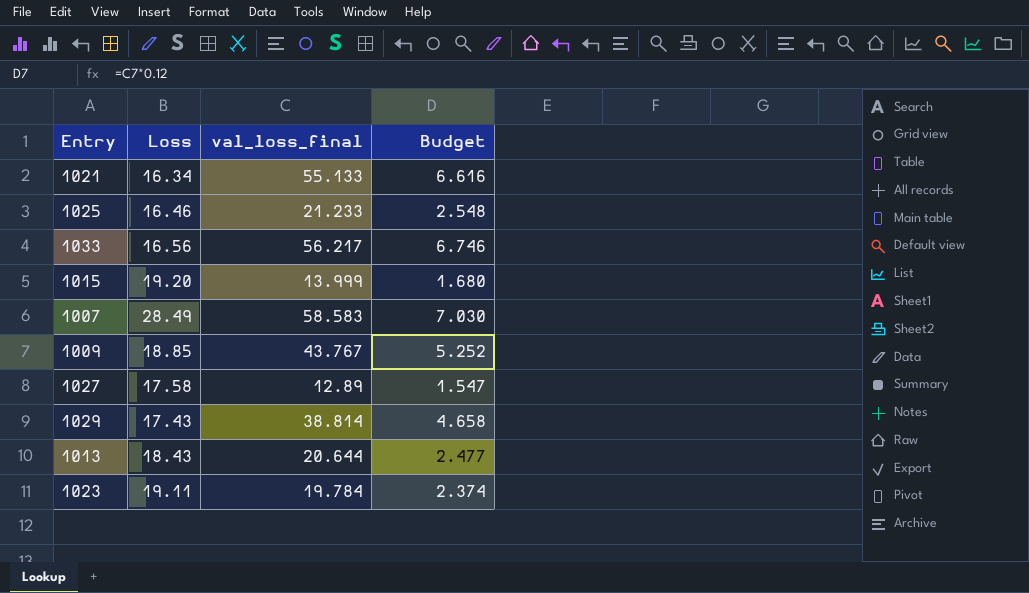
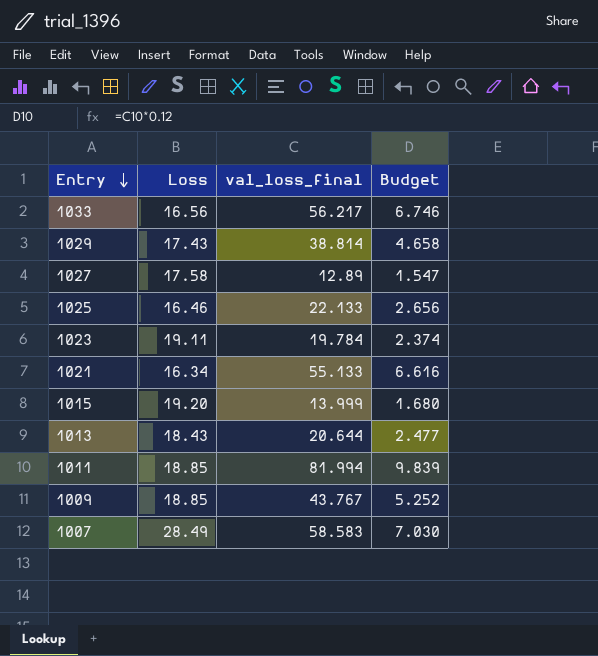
row order: none -> Entry descending
1025 | val_loss_final: 21.233 -> 22.133
1025 | Budget: 2.548 -> 2.656
row 1011: none -> 18.85 | 81.994 | 9.839

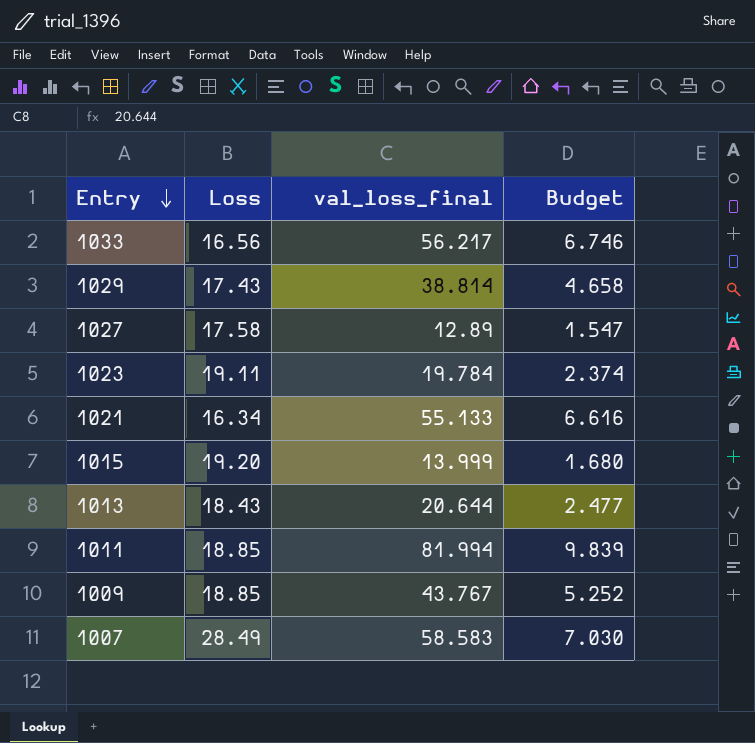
row 1025: 16.46 | 22.133 | 2.656 -> none

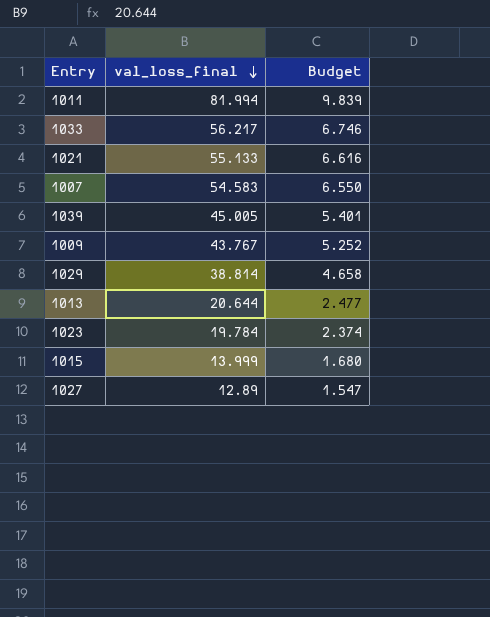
row order: Entry descending -> val_loss_final descending
column Loss | position: 2 -> none
1007 | val_loss_final: 58.583 -> 54.583
1007 | Budget: 7.030 -> 6.550
row 1039: none -> 45.005 | 5.401

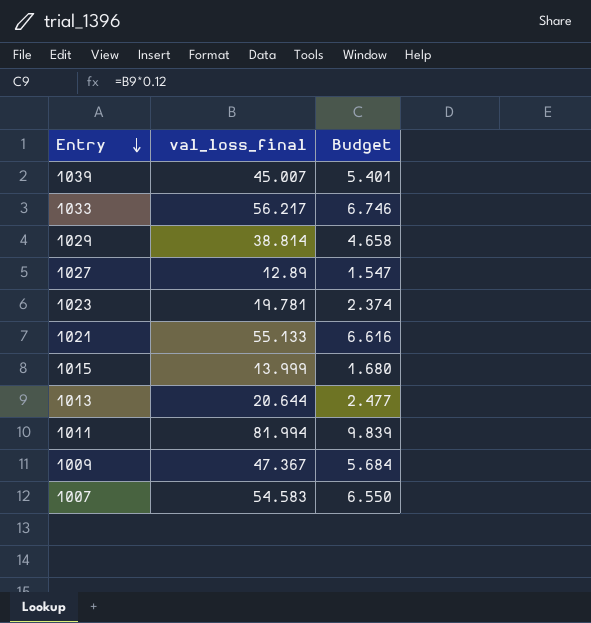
row order: val_loss_final descending -> Entry descending
1039 | val_loss_final: 45.005 -> 45.007
1023 | val_loss_final: 19.784 -> 19.781
1009 | val_loss_final: 43.767 -> 47.367
1009 | Budget: 5.252 -> 5.684

